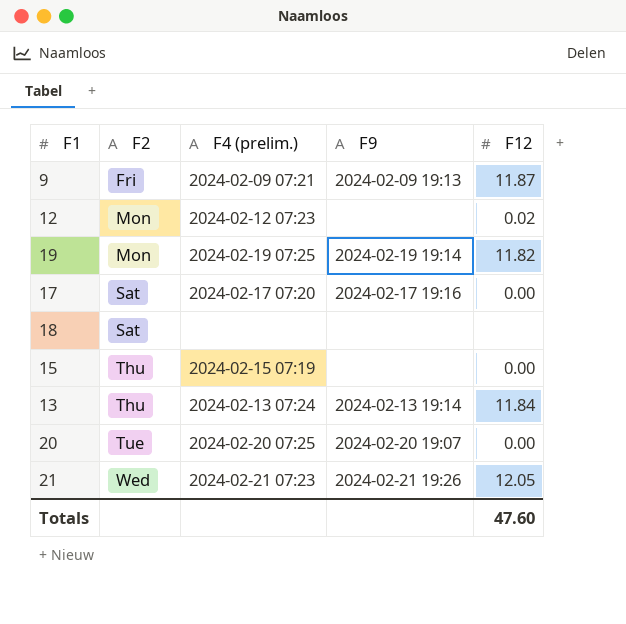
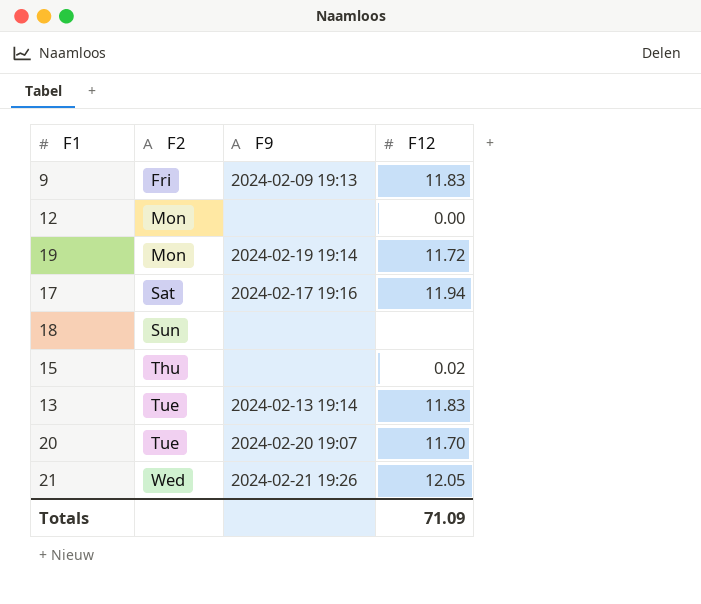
column F4 (prelim.) | position: 3 -> none
9 | F12: 11.87 -> 11.83
12 | F12: 0.02 -> 0.00
19 | F12: 11.82 -> 11.72
17 | F12: 0.00 -> 11.94
18 | F2: Sat -> Sun
15 | F12: 0.00 -> 0.02
13 | F2: Thu -> Tue
13 | F12: 11.84 -> 11.83
20 | F12: 0.00 -> 11.70
Totals | F12: 47.60 -> 71.09

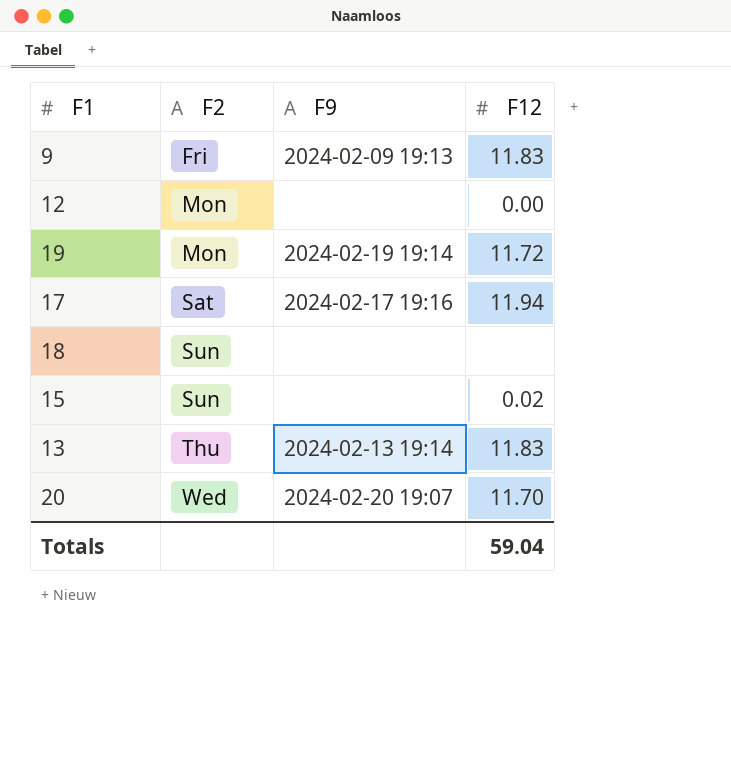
row 21: Wed | 2024-02-21 19:26 | 12.05 -> none
15 | F2: Thu -> Sun
13 | F2: Tue -> Thu
20 | F2: Tue -> Wed
Totals | F12: 71.09 -> 59.04

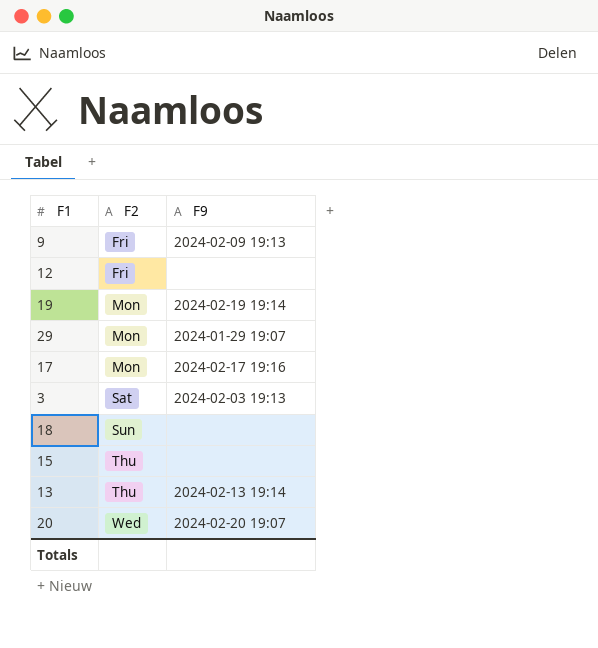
column F12 | position: 4 -> none
12 | F2: Mon -> Fri
row 29: none -> Mon | 2024-01-29 19:07
17 | F2: Sat -> Mon
row 3: none -> Sat | 2024-02-03 19:13
15 | F2: Sun -> Thu

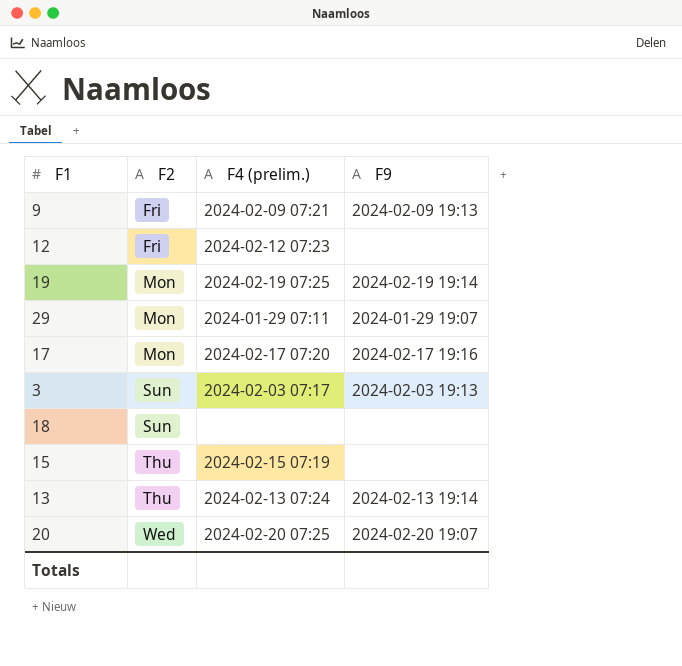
column F4 (prelim.) | position: none -> 3
3 | F2: Sat -> Sun

